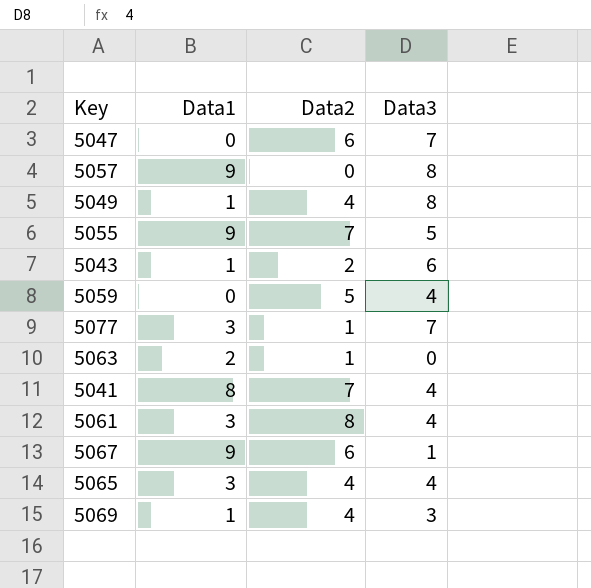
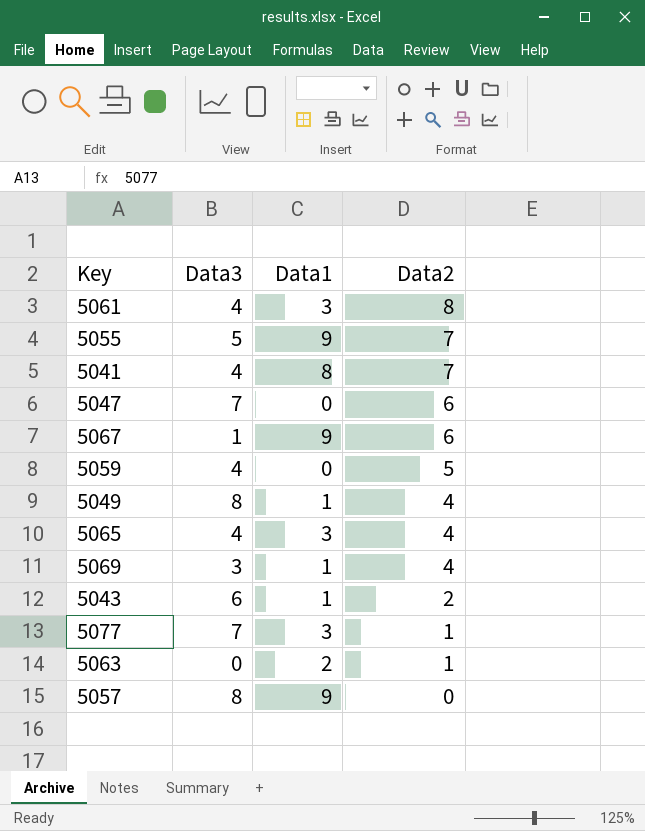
row order: none -> Data2 descending
column Data3 | position: 4 -> 2

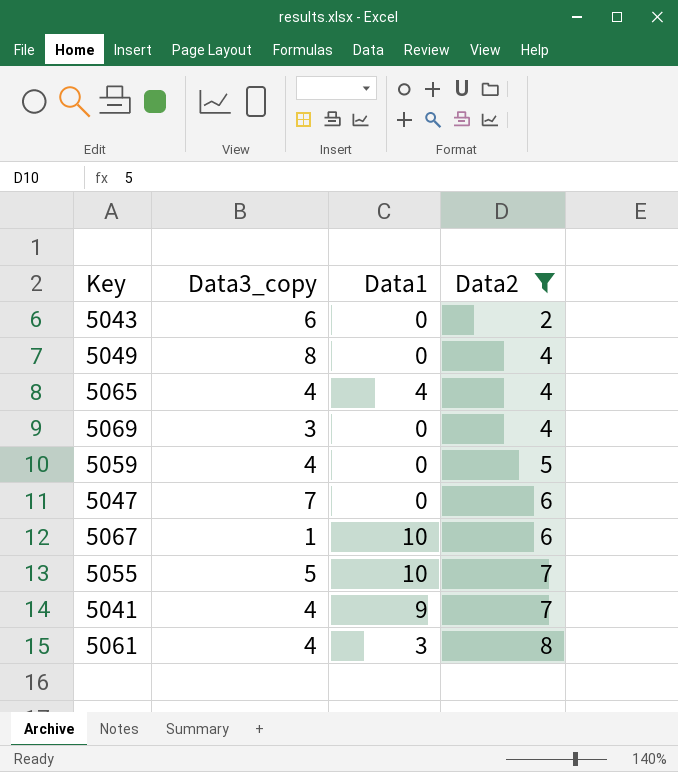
filter: none -> Data2 >= 2
row order: Data2 descending -> Data2 ascending
column name: Data3 -> Data3_copy
5043 | Data1: 1 -> 0
5049 | Data1: 1 -> 0
5065 | Data1: 3 -> 4
5069 | Data1: 1 -> 0
5067 | Data1: 9 -> 10
5055 | Data1: 9 -> 10
5041 | Data1: 8 -> 9

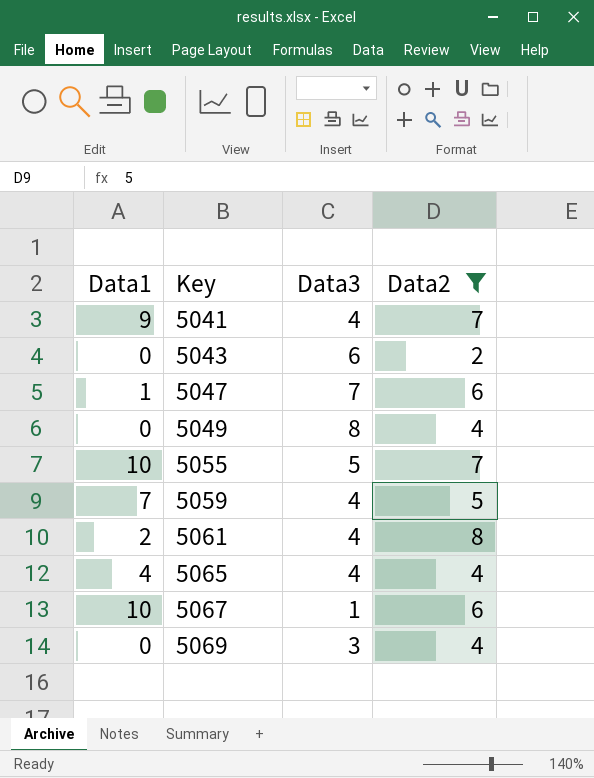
row order: Data2 ascending -> Key ascending
column Data1 | position: 3 -> 1
column name: Data3_copy -> Data3
5047 | Data1: 0 -> 1
5059 | Data1: 0 -> 7
5061 | Data1: 3 -> 2

